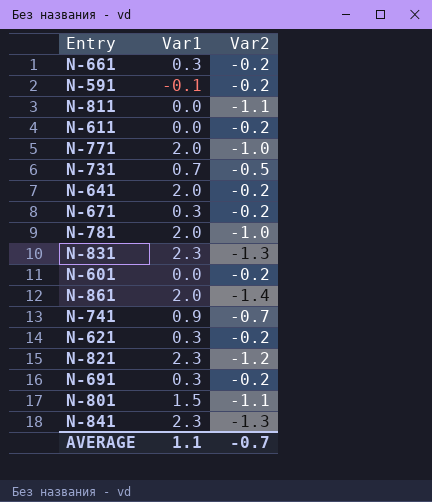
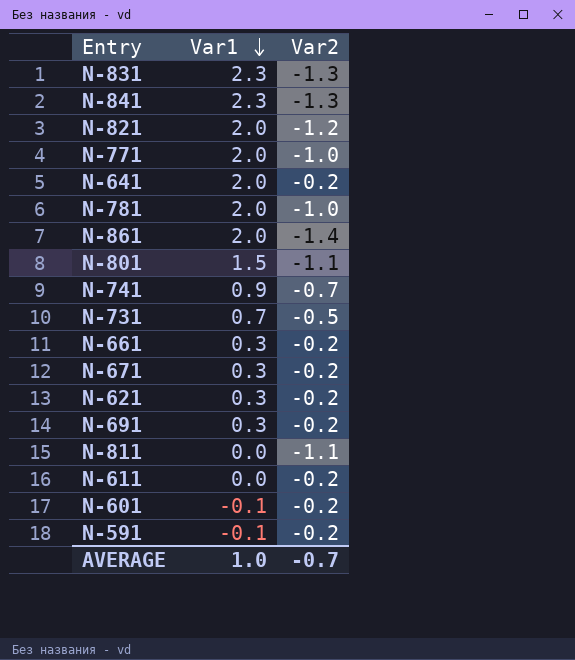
row order: none -> Var1 descending
N-821 | Var1: 2.3 -> 2.0
N-601 | Var1: 0.0 -> -0.1
AVERAGE | Var1: 1.1 -> 1.0

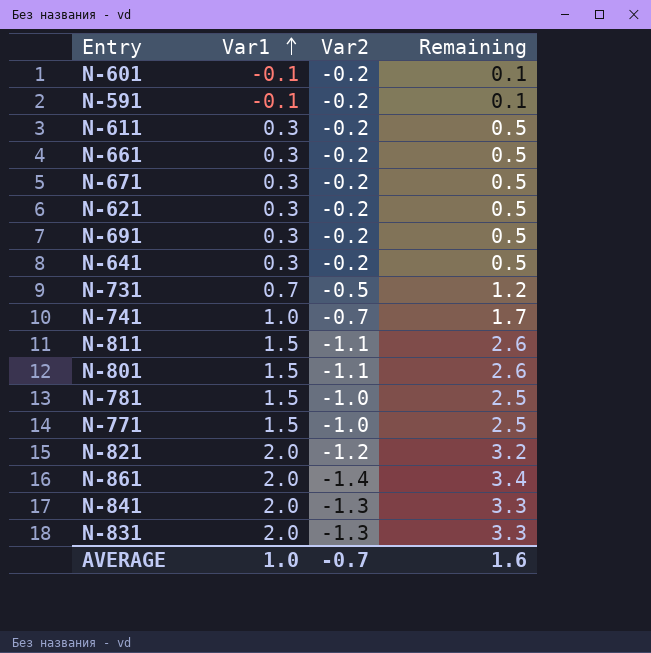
row order: Var1 descending -> Var1 ascending
column Remaining | formula: none -> [Var1] - [Var2]
N-611 | Var1: 0.0 -> 0.3
N-641 | Var1: 2.0 -> 0.3
N-741 | Var1: 0.9 -> 1.0
N-811 | Var1: 0.0 -> 1.5
N-781 | Var1: 2.0 -> 1.5
N-771 | Var1: 2.0 -> 1.5
N-841 | Var1: 2.3 -> 2.0
N-831 | Var1: 2.3 -> 2.0

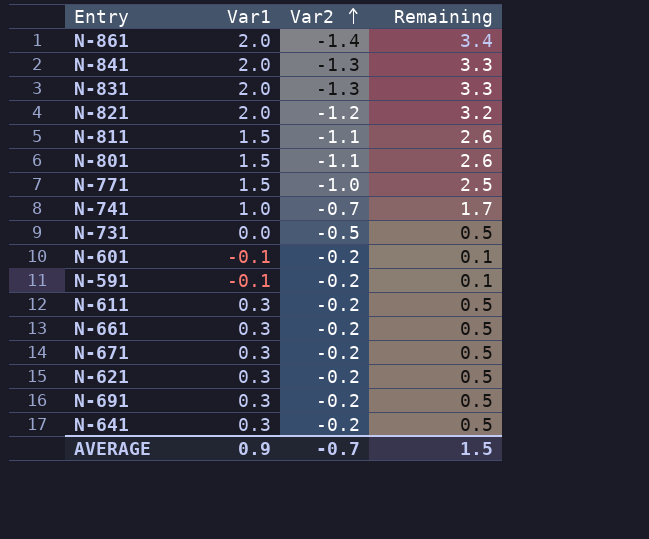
row order: Var1 ascending -> Var2 ascending
row N-781: 1.5 | -1.0 | 2.5 -> none
N-731 | Var1: 0.7 -> 0.0
N-731 | Remaining: 1.2 -> 0.5
AVERAGE | Var1: 1.0 -> 0.9
AVERAGE | Remaining: 1.6 -> 1.5

